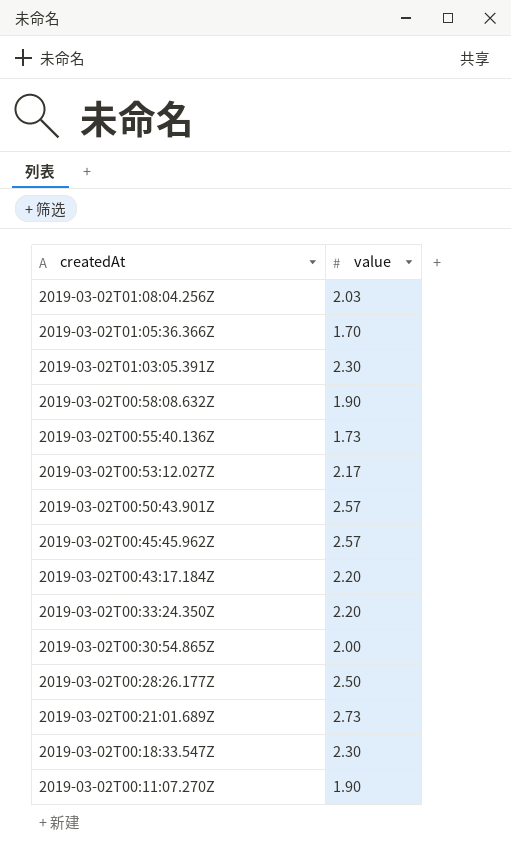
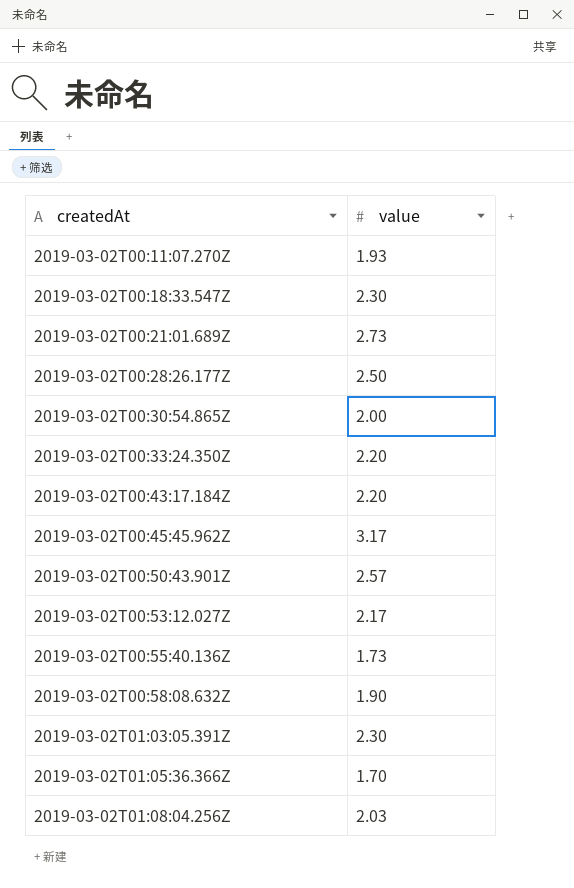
row order: createdAt descending -> createdAt ascending
2019-03-02T00:11:07.270Z | value: 1.90 -> 1.93
2019-03-02T00:45:45.962Z | value: 2.57 -> 3.17

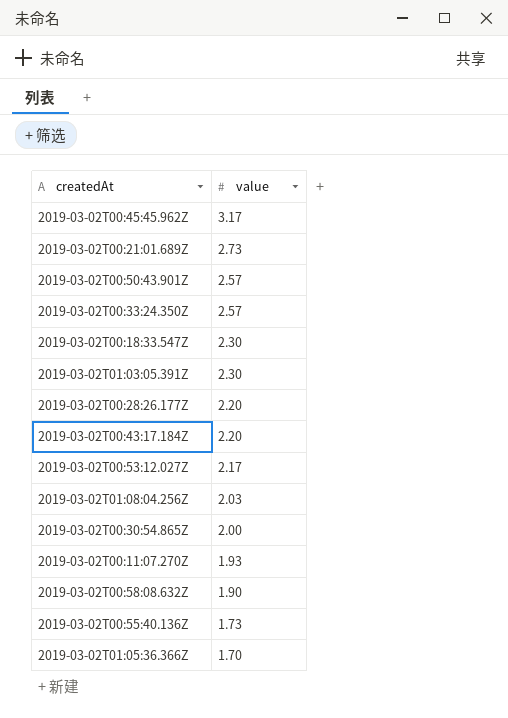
row order: createdAt ascending -> value descending
2019-03-02T00:33:24.350Z | value: 2.20 -> 2.57
2019-03-02T00:28:26.177Z | value: 2.50 -> 2.20

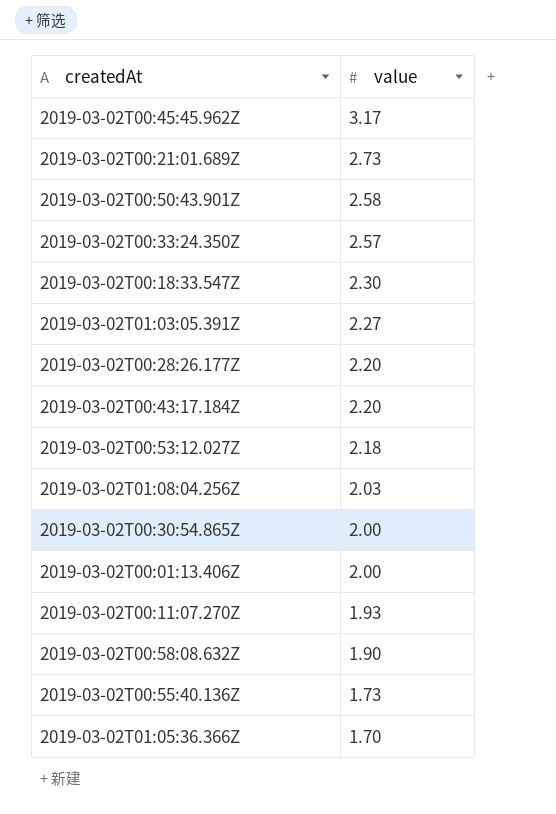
2019-03-02T00:50:43.901Z | value: 2.57 -> 2.58
2019-03-02T01:03:05.391Z | value: 2.30 -> 2.27
2019-03-02T00:53:12.027Z | value: 2.17 -> 2.18
row 2019-03-02T00:01:13.406Z: none -> 2.00

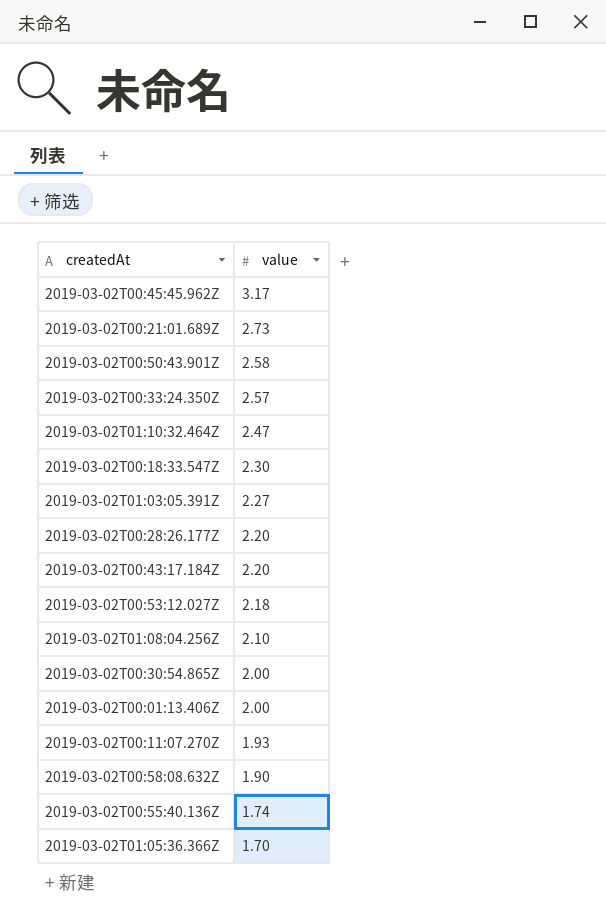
row 2019-03-02T01:10:32.464Z: none -> 2.47
2019-03-02T01:08:04.256Z | value: 2.03 -> 2.10
2019-03-02T00:55:40.136Z | value: 1.73 -> 1.74

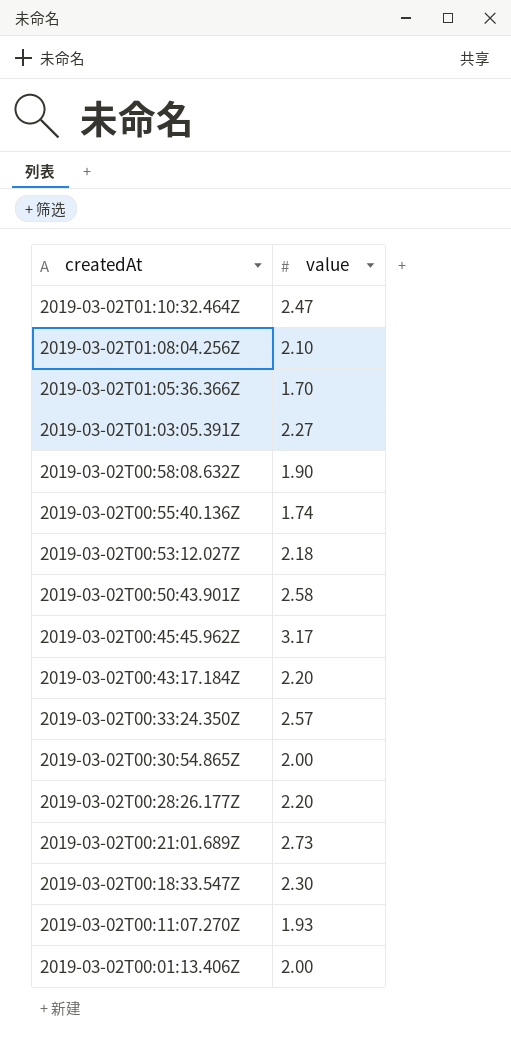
row order: value descending -> createdAt descending

